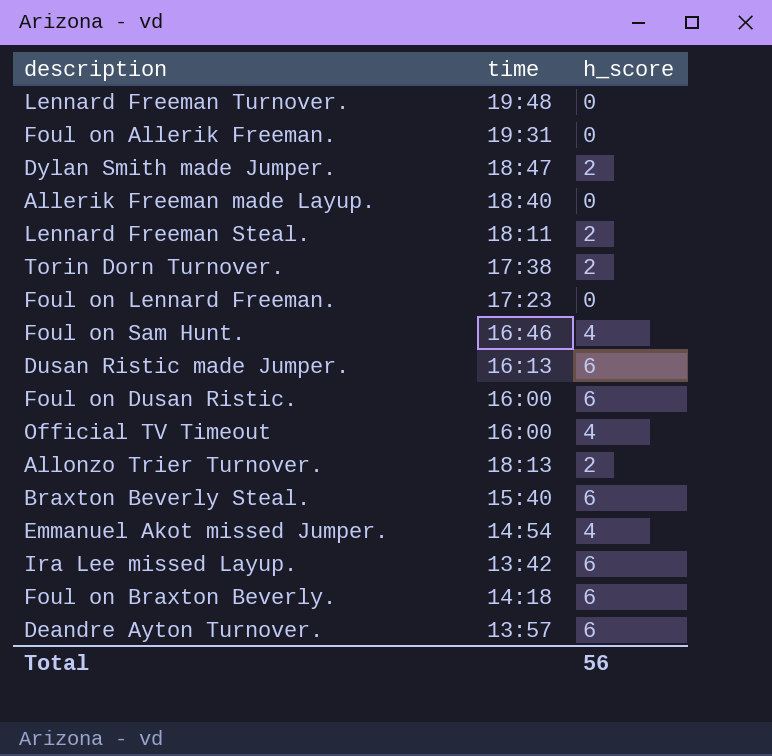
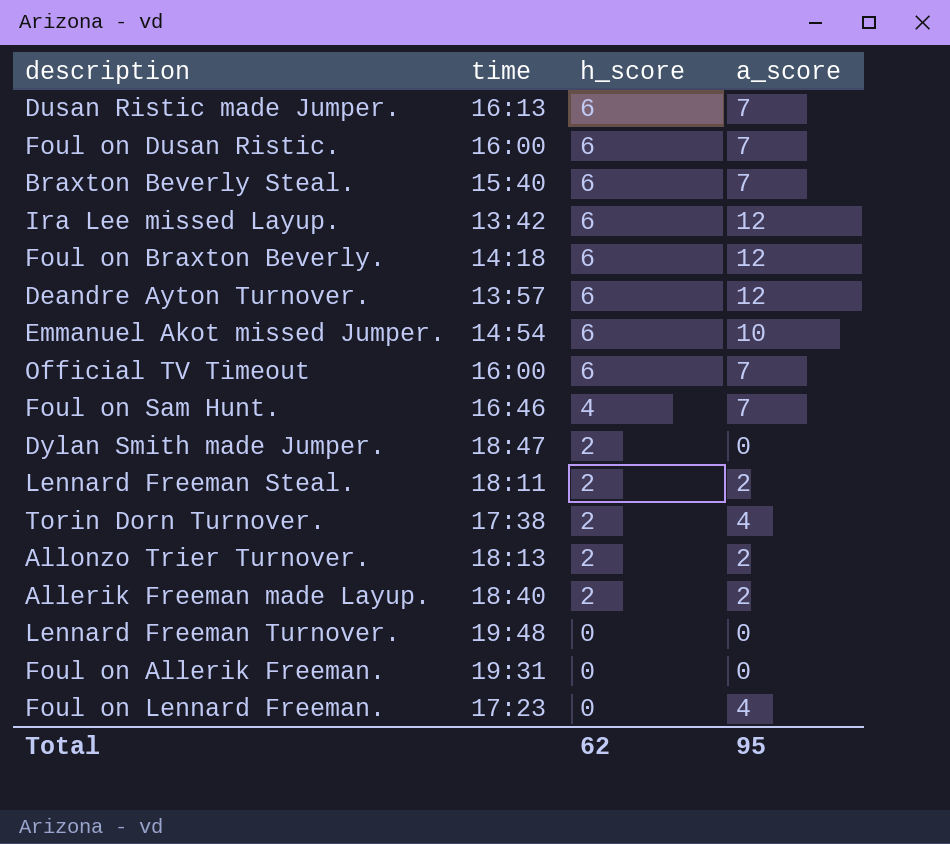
row order: none -> h_score descending
column a_score | position: none -> 4
Emmanuel Akot missed Jumper. | h_score: 4 -> 6
Official TV Timeout | h_score: 4 -> 6
Allerik Freeman made Layup. | h_score: 0 -> 2
Total | h_score: 56 -> 62

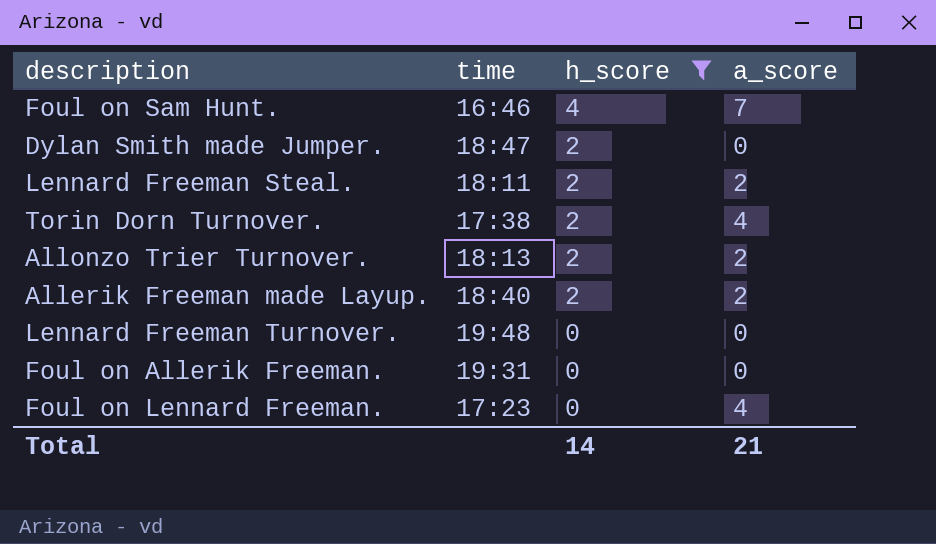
filter: none -> h_score != 6
Total | h_score: 62 -> 14
Total | a_score: 95 -> 21

